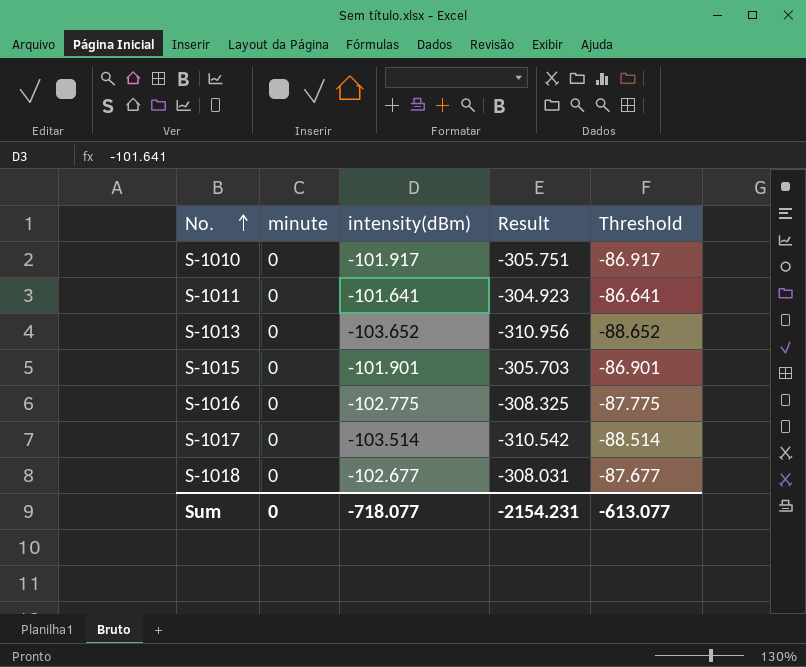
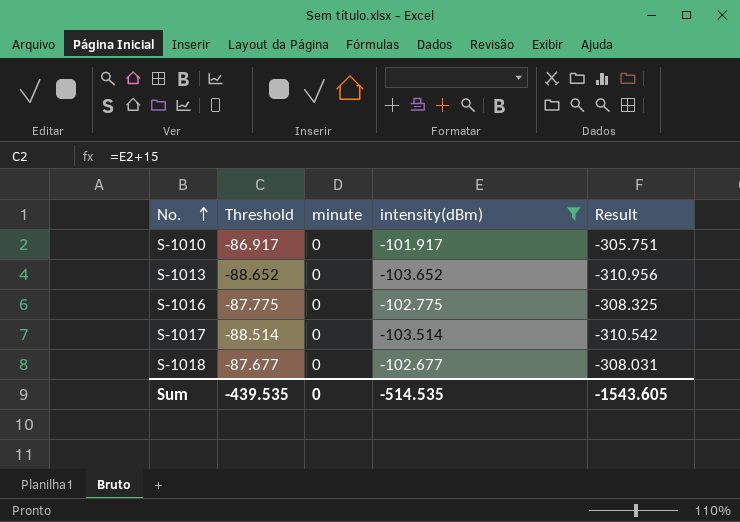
filter: none -> intensity(dBm) <= -101.917
column Threshold | position: 5 -> 2
Sum | Threshold: -613.077 -> -439.535
Sum | intensity(dBm): -718.077 -> -514.535
Sum | Result: -2154.231 -> -1543.605

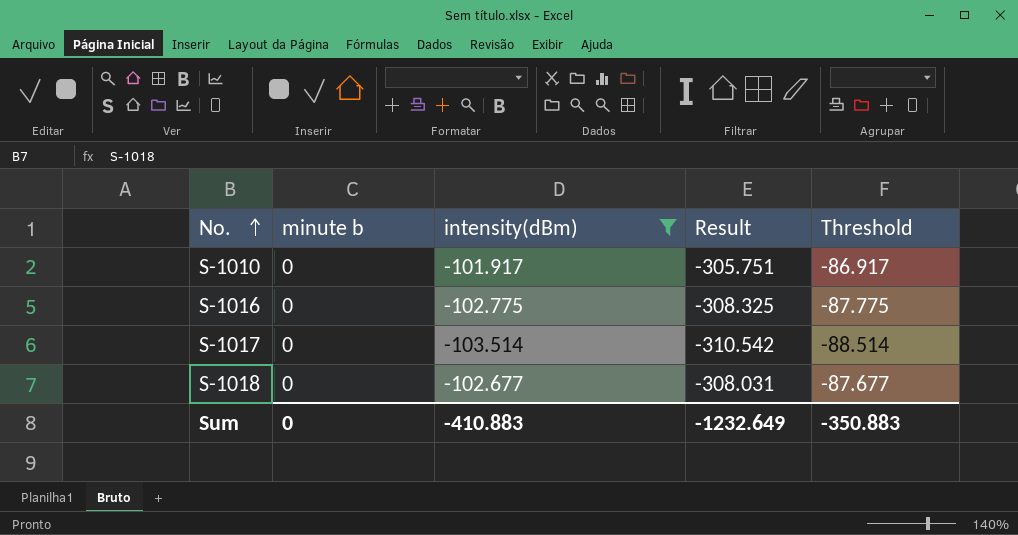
column name: minute -> minute b
column Threshold | position: 2 -> 5
row S-1013: -88.652 | 0 | -103.652 | -310.956 -> none
Sum | intensity(dBm): -514.535 -> -410.883
Sum | Result: -1543.605 -> -1232.649
Sum | Threshold: -439.535 -> -350.883

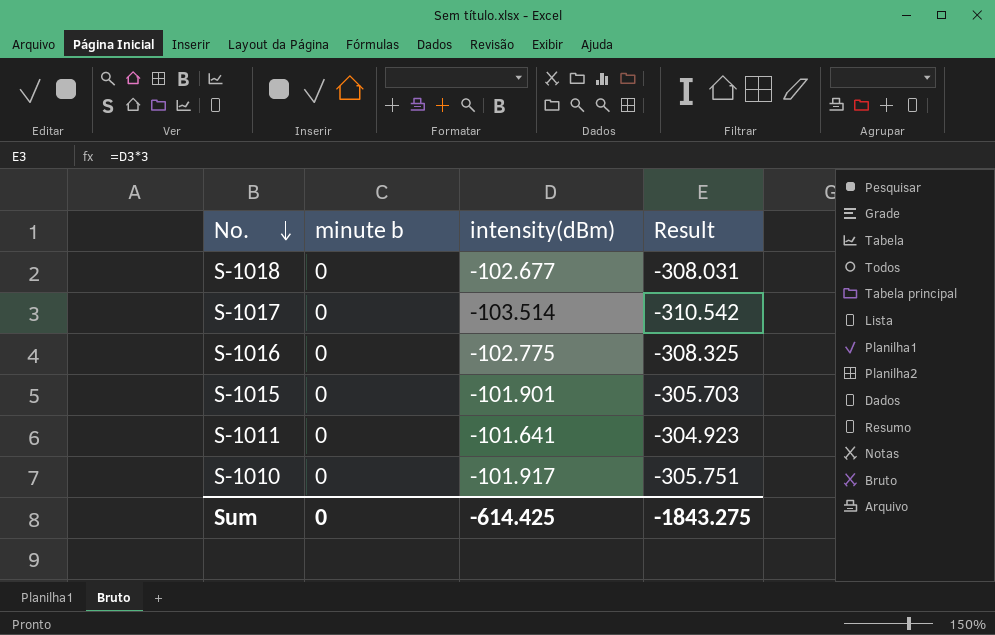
filter: intensity(dBm) <= -101.917 -> none
row order: No. ascending -> No. descending
column Threshold | formula: [intensity(dBm)] + 15 -> none
Sum | intensity(dBm): -410.883 -> -614.425
Sum | Result: -1232.649 -> -1843.275

